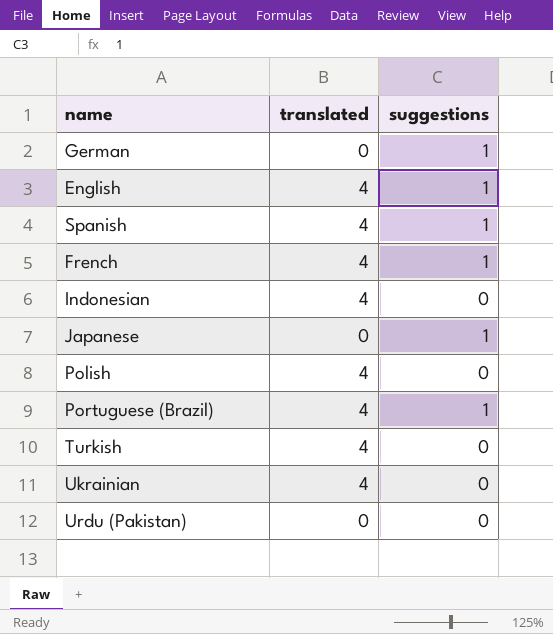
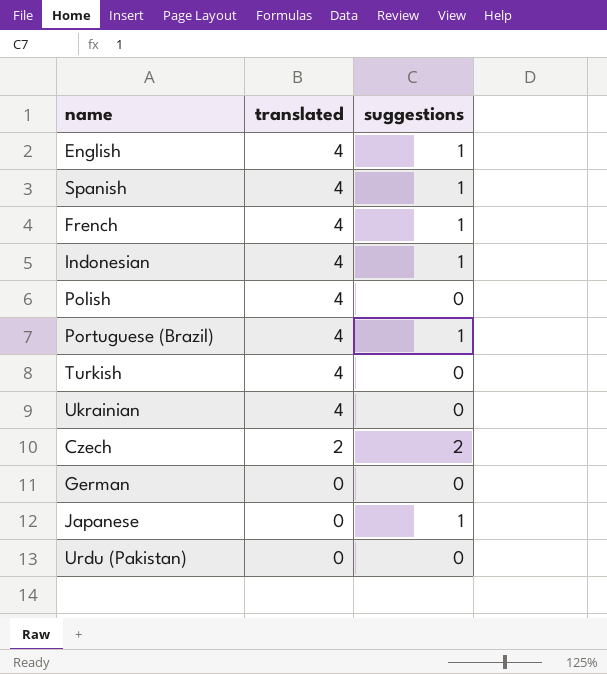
row order: none -> translated descending
Indonesian | suggestions: 0 -> 1
row Czech: none -> 2 | 2
German | suggestions: 1 -> 0

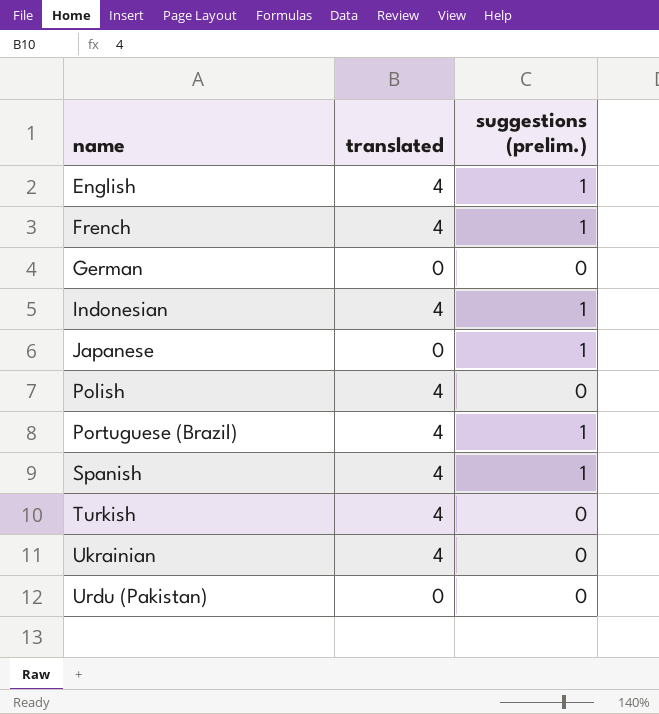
row order: translated descending -> name ascending
column name: suggestions -> suggestions (prelim.)
row Czech: 2 | 2 -> none

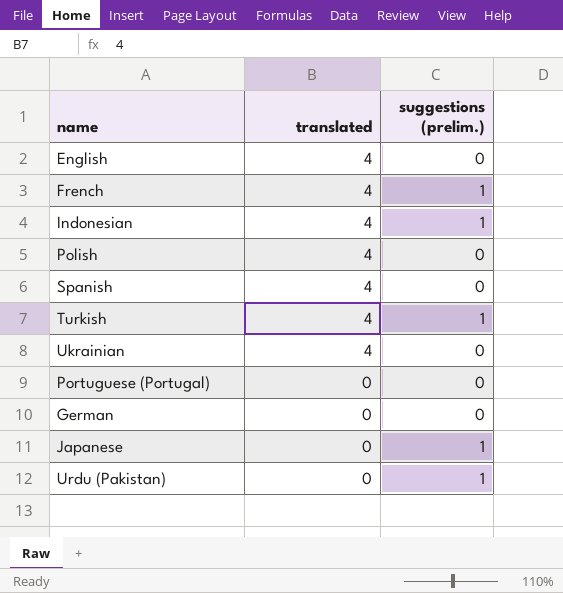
row order: name ascending -> translated descending
row Portuguese (Brazil): 4 | 1 -> none
English | suggestions (prelim.): 1 -> 0
Spanish | suggestions (prelim.): 1 -> 0
Turkish | suggestions (prelim.): 0 -> 1
row Portuguese (Portugal): none -> 0 | 0
Urdu (Pakistan) | suggestions (prelim.): 0 -> 1

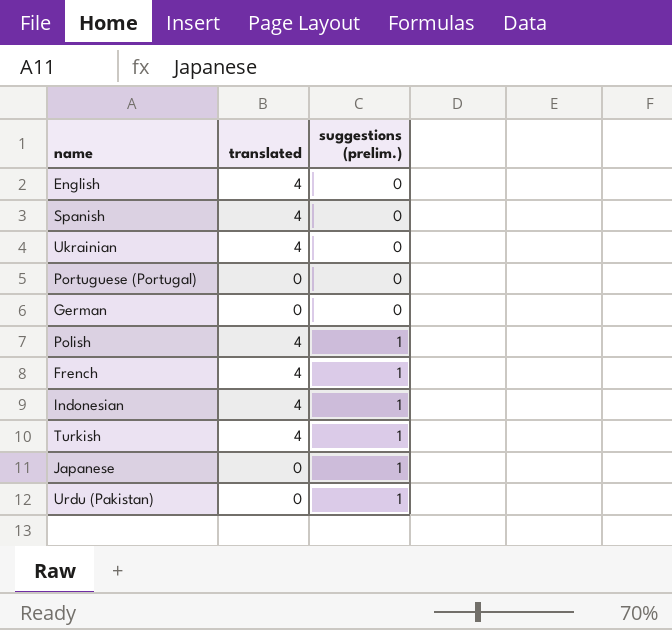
row order: translated descending -> suggestions (prelim.) ascending
Polish | suggestions (prelim.): 0 -> 1

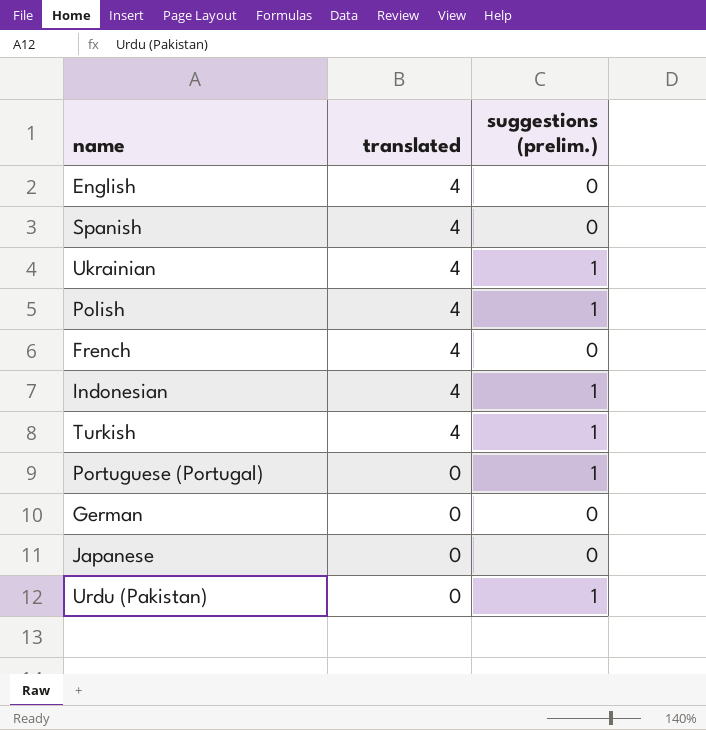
row order: suggestions (prelim.) ascending -> translated descending
Ukrainian | suggestions (prelim.): 0 -> 1
French | suggestions (prelim.): 1 -> 0
Portuguese (Portugal) | suggestions (prelim.): 0 -> 1
Japanese | suggestions (prelim.): 1 -> 0

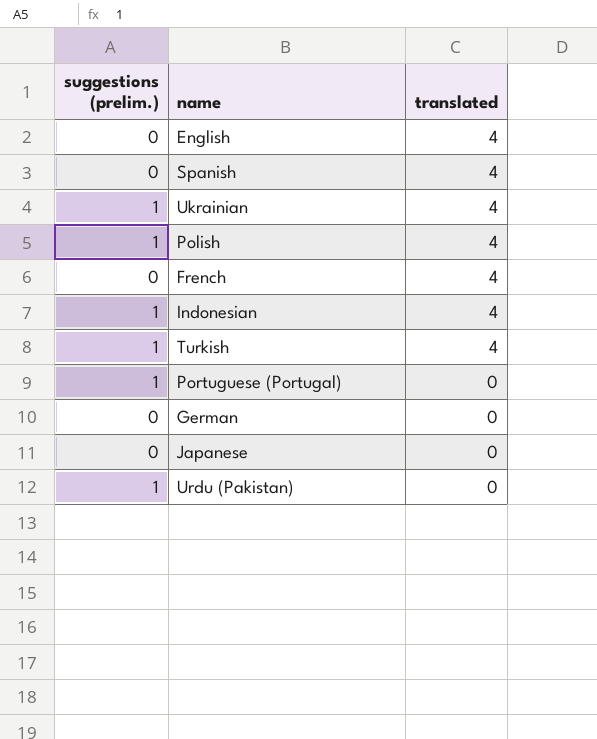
column suggestions (prelim.) | position: 3 -> 1

